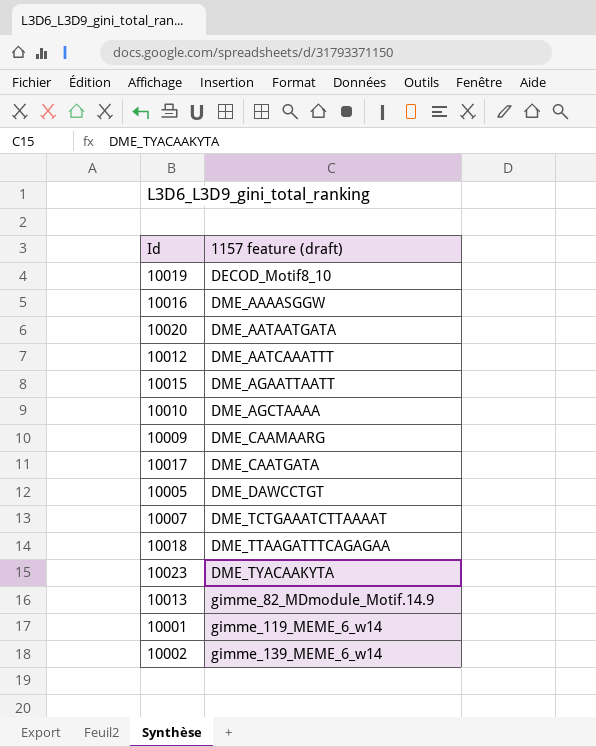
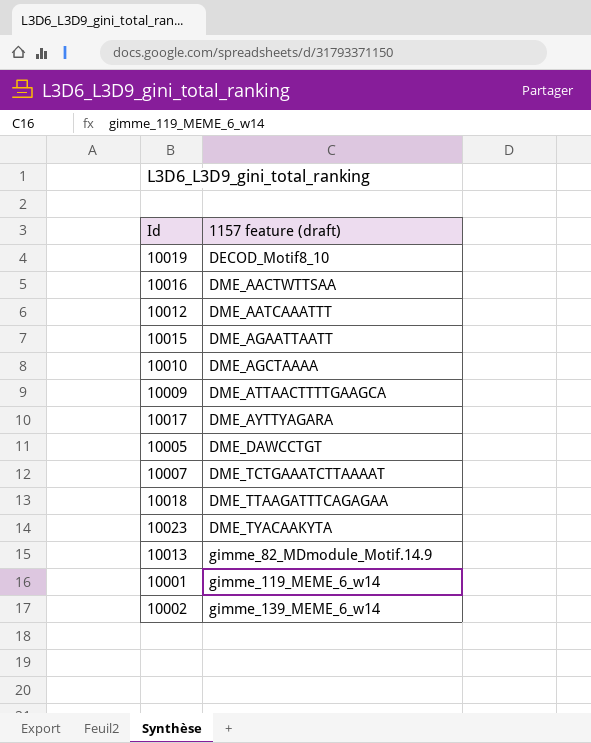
row 10020: DME_AATAATGATA -> none
10016 | 1157 feature (draft): DME_AAAASGGW -> DME_AACTWTTSAA
10009 | 1157 feature (draft): DME_CAAMAARG -> DME_ATTAACTTTTGAAGCA
10017 | 1157 feature (draft): DME_CAATGATA -> DME_AYTTYAGARA

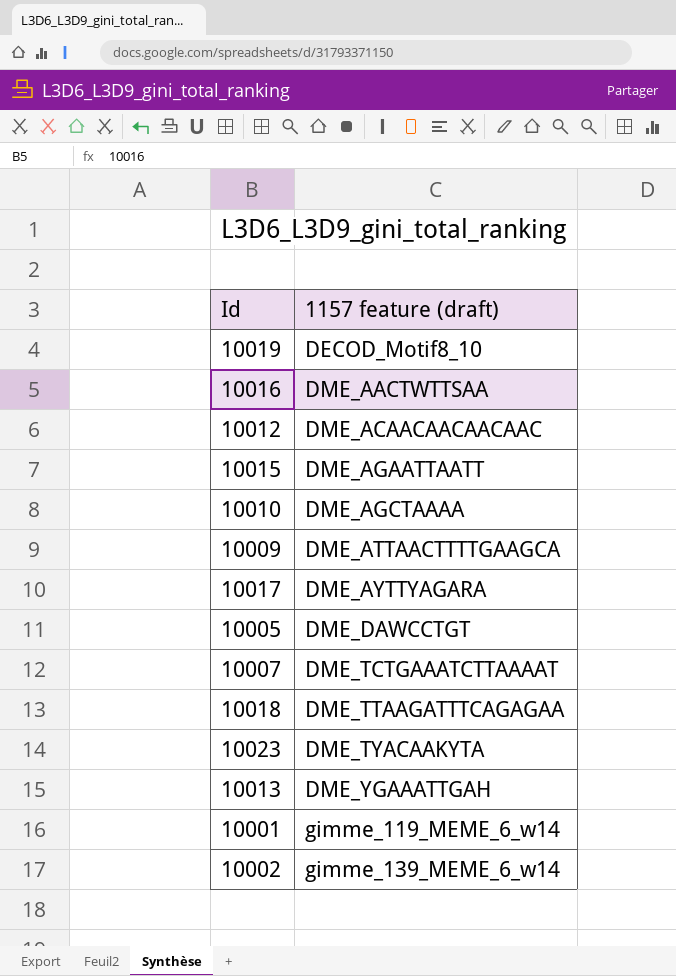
10012 | 1157 feature (draft): DME_AATCAAATTT -> DME_ACAACAACAACAAC
10013 | 1157 feature (draft): gimme_82_MDmodule_Motif.14.9 -> DME_YGAAATTGAH

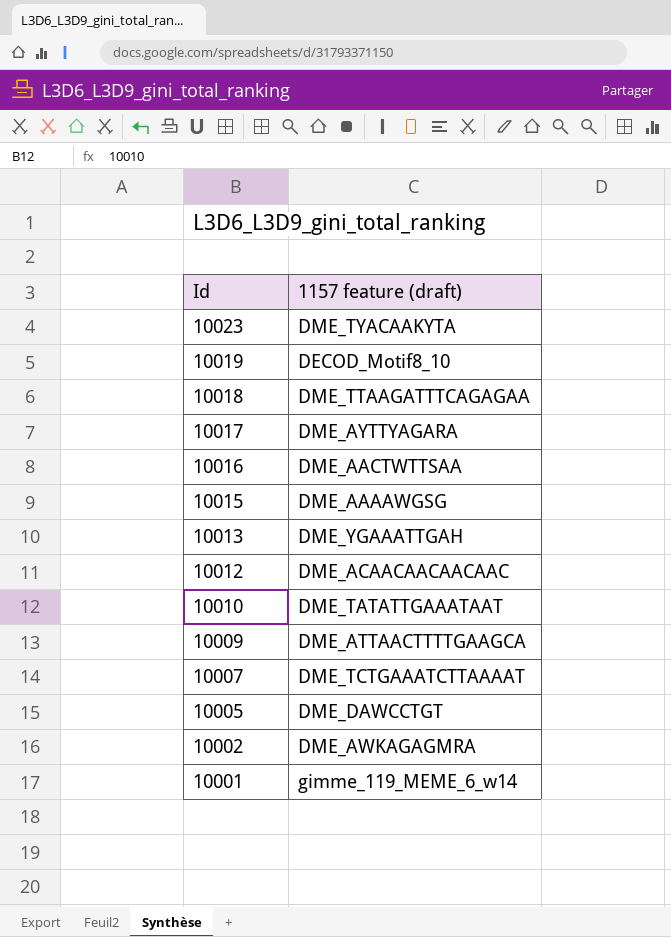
row order: 1157 feature (draft) ascending -> Id descending
10015 | 1157 feature (draft): DME_AGAATTAATT -> DME_AAAAWGSG
10010 | 1157 feature (draft): DME_AGCTAAAA -> DME_TATATTGAAATAAT
10002 | 1157 feature (draft): gimme_139_MEME_6_w14 -> DME_AWKAGAGMRA

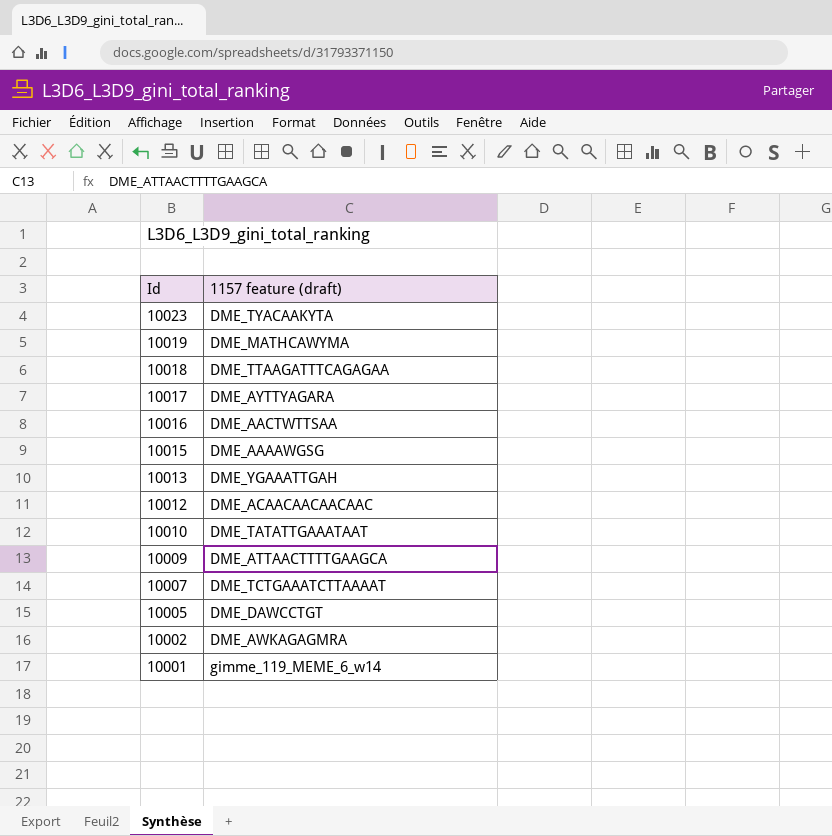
10019 | 1157 feature (draft): DECOD_Motif8_10 -> DME_MATHCAWYMA

